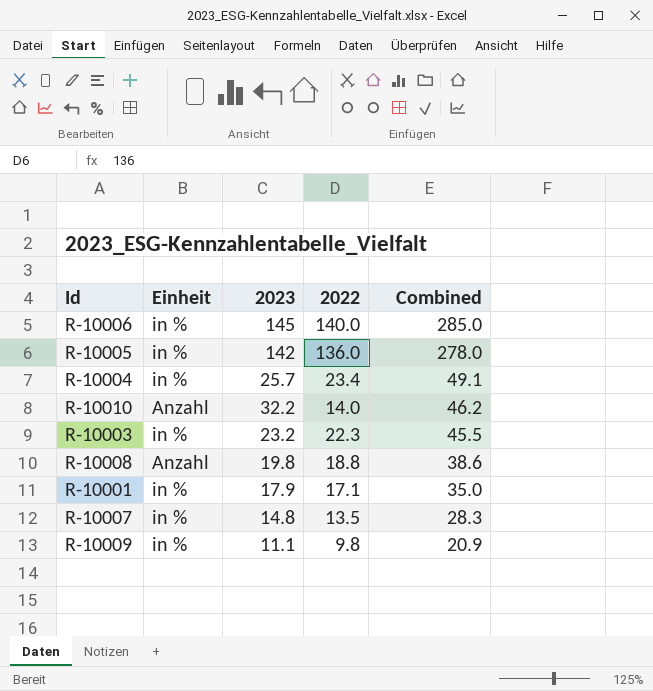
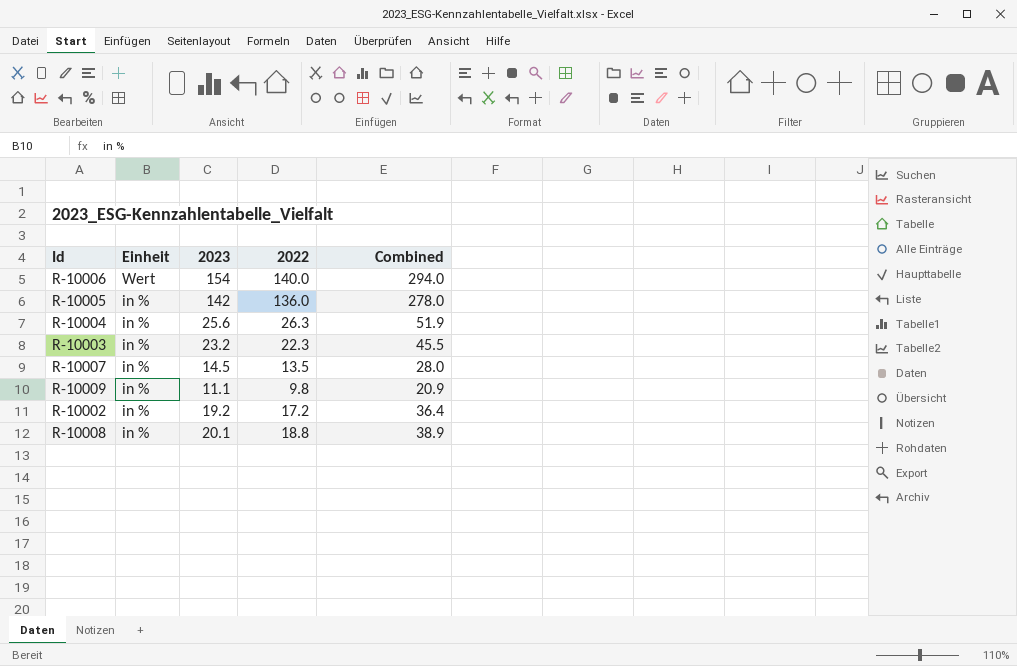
row order: Combined descending -> Einheit descending
row R-10010: Anzahl | 32.2 | 14.0 | 46.2 -> none
row R-10001: in % | 17.9 | 17.1 | 35.0 -> none
R-10006 | Einheit: in % -> Wert
R-10006 | 2023: 145 -> 154
R-10006 | Combined: 285.0 -> 294.0
R-10004 | 2023: 25.7 -> 25.6
R-10004 | 2022: 23.4 -> 26.3
R-10004 | Combined: 49.1 -> 51.9
R-10007 | 2023: 14.8 -> 14.5
R-10007 | Combined: 28.3 -> 28.0
row R-10002: none -> in % | 19.2 | 17.2 | 36.4
R-10008 | Einheit: Anzahl -> in %
R-10008 | 2023: 19.8 -> 20.1
R-10008 | Combined: 38.6 -> 38.9

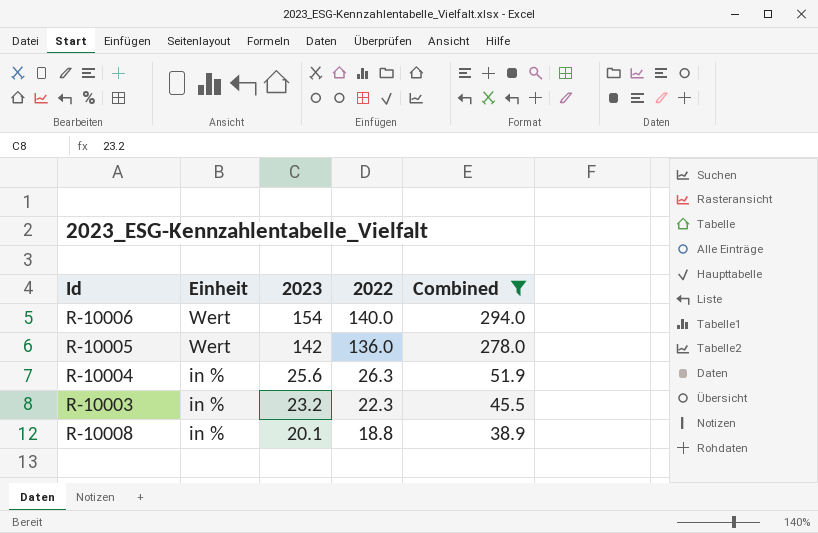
filter: none -> Combined >= 38.9
R-10005 | Einheit: in % -> Wert

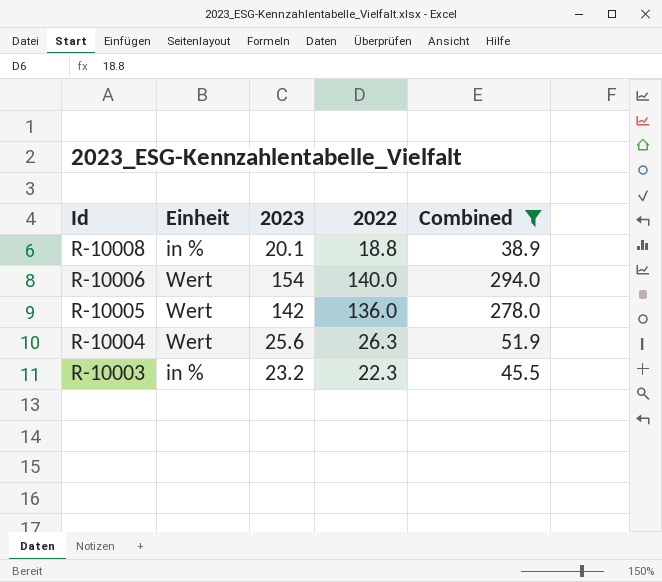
row order: Einheit descending -> Id descending
R-10004 | Einheit: in % -> Wert

